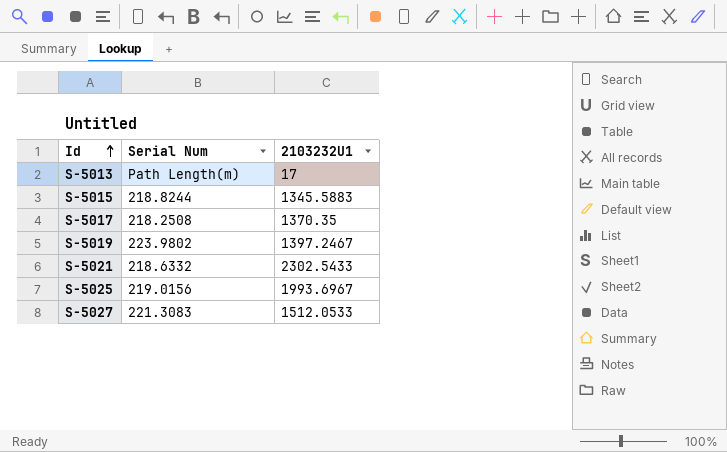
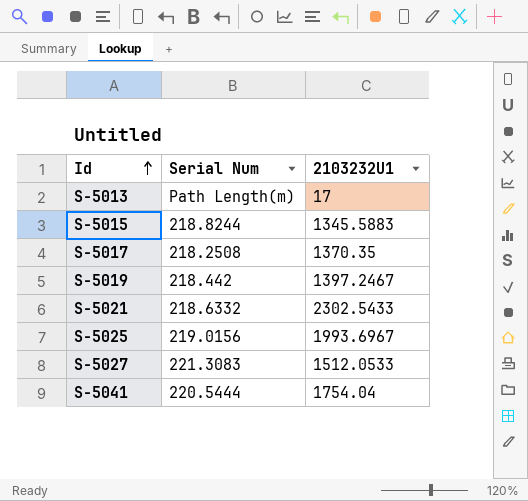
S-5019 | Serial Num: 223.9802 -> 218.442
row S-5041: none -> 220.5444 | 1754.04

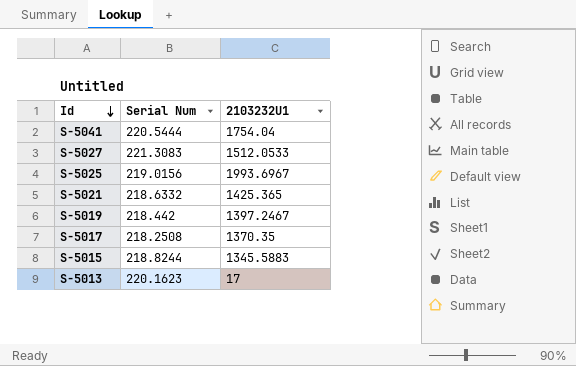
row order: Id ascending -> Id descending
S-5021 | 2103232U1: 2302.5433 -> 1425.365
S-5013 | Serial Num: Path Length(m) -> 220.1623

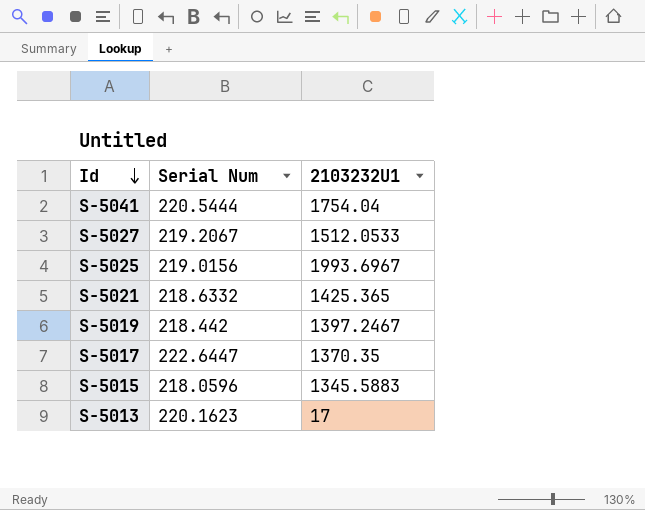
S-5027 | Serial Num: 221.3083 -> 219.2067
S-5017 | Serial Num: 218.2508 -> 222.6447
S-5015 | Serial Num: 218.8244 -> 218.0596

